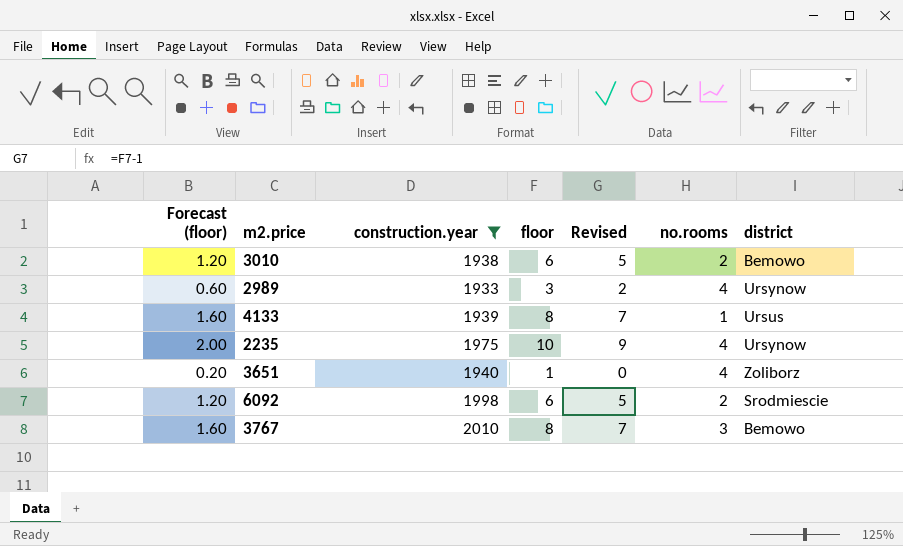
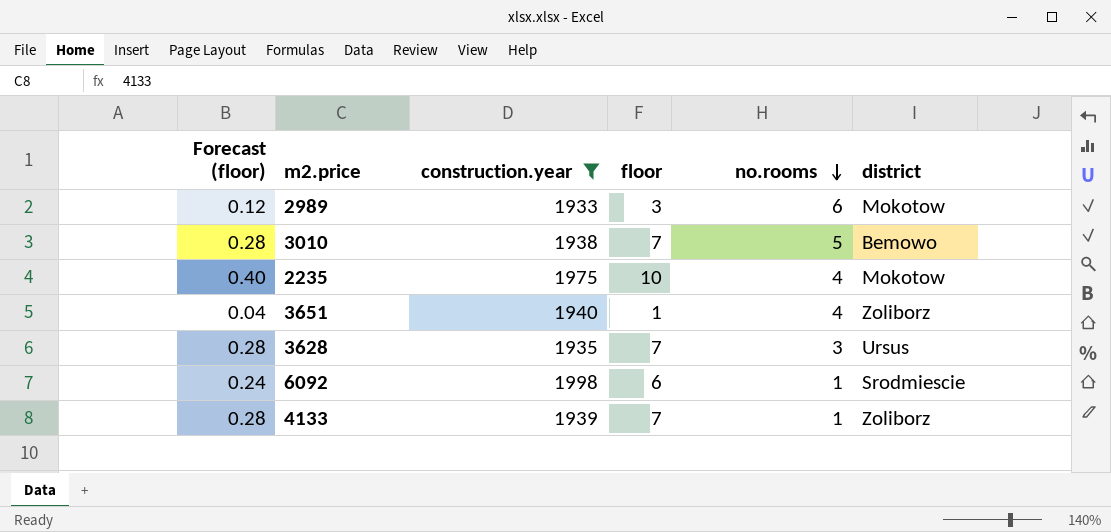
row order: none -> no.rooms descending
column Revised | formula: [floor] - 1 -> none
column Forecast (floor) | formula: [floor] * 0.2 -> [floor] * 0.04
row 3767: 1.60 | 2010 | 8 | 7 | 3 | Bemowo -> none
2989 | no.rooms: 4 -> 6
2989 | district: Ursynow -> Mokotow
3010 | floor: 6 -> 7
3010 | no.rooms: 2 -> 5
2235 | district: Ursynow -> Mokotow
row 3628: none -> 0.28 | 1935 | 7 | 3 | Ursus
6092 | no.rooms: 2 -> 1
4133 | floor: 8 -> 7
4133 | district: Ursus -> Zoliborz

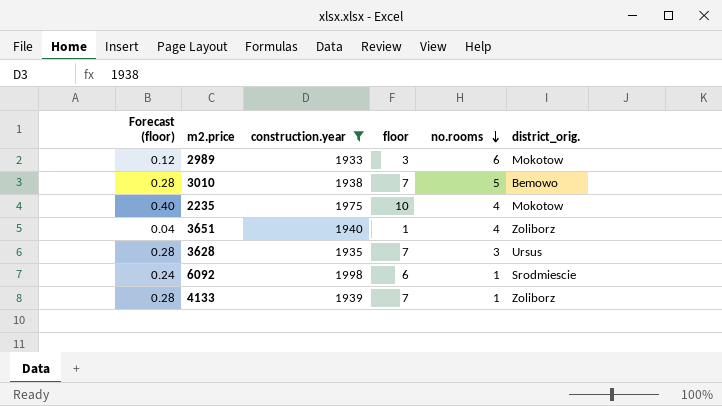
column name: district -> district_orig.

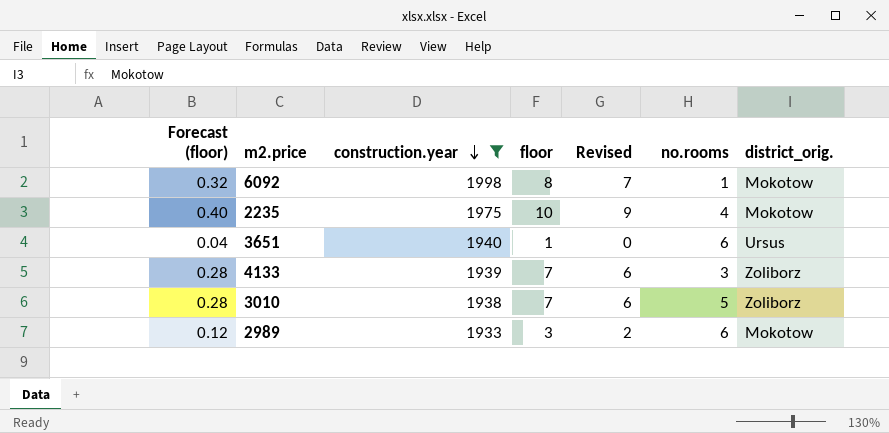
row order: no.rooms descending -> construction.year descending
column Revised | formula: none -> [floor] - 1
row 3628: 0.28 | 1935 | 7 | 3 | Ursus -> none
6092 | Forecast (floor): 0.24 -> 0.32
6092 | floor: 6 -> 8
6092 | district_orig.: Srodmiescie -> Mokotow
3651 | no.rooms: 4 -> 6
3651 | district_orig.: Zoliborz -> Ursus
4133 | no.rooms: 1 -> 3
3010 | district_orig.: Bemowo -> Zoliborz

